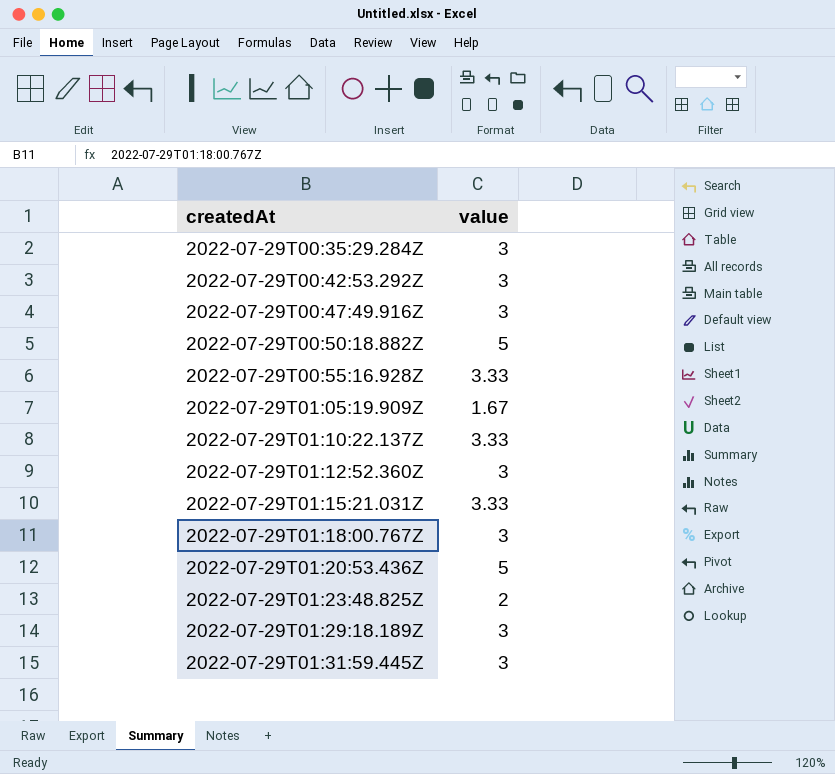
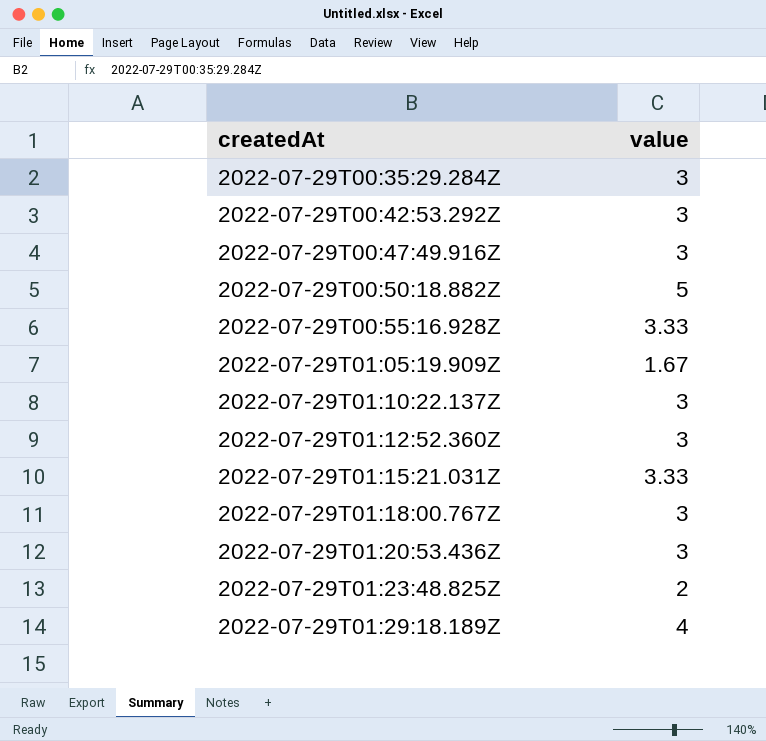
row 2022-07-29T01:31:59.445Z: 3 -> none
2022-07-29T01:10:22.137Z | value: 3.33 -> 3
2022-07-29T01:20:53.436Z | value: 5 -> 3
2022-07-29T01:29:18.189Z | value: 3 -> 4

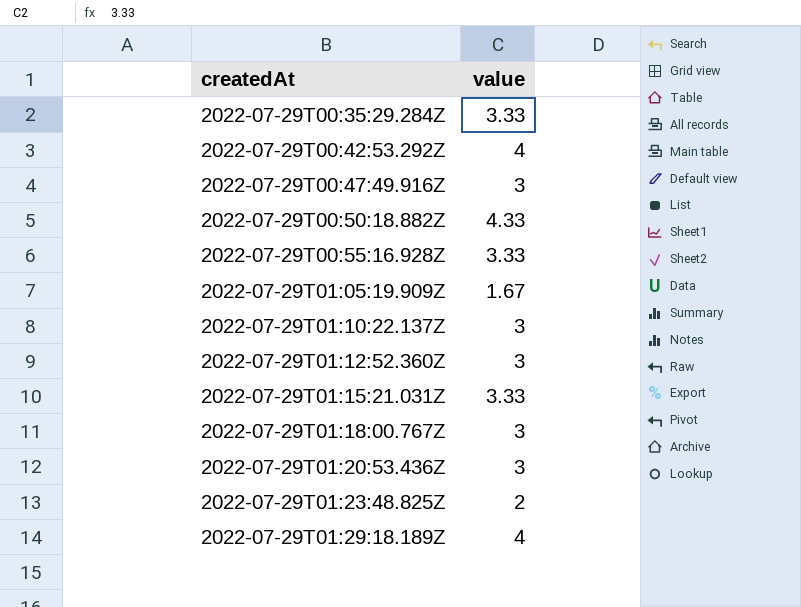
2022-07-29T00:35:29.284Z | value: 3 -> 3.33
2022-07-29T00:42:53.292Z | value: 3 -> 4
2022-07-29T00:50:18.882Z | value: 5 -> 4.33

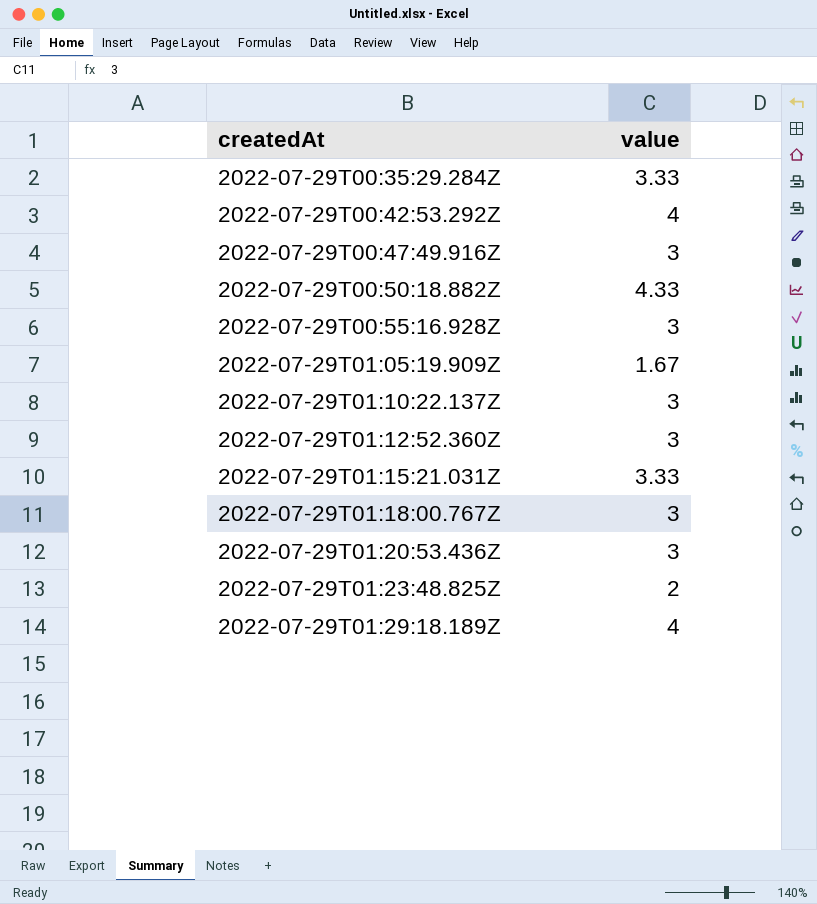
2022-07-29T00:55:16.928Z | value: 3.33 -> 3

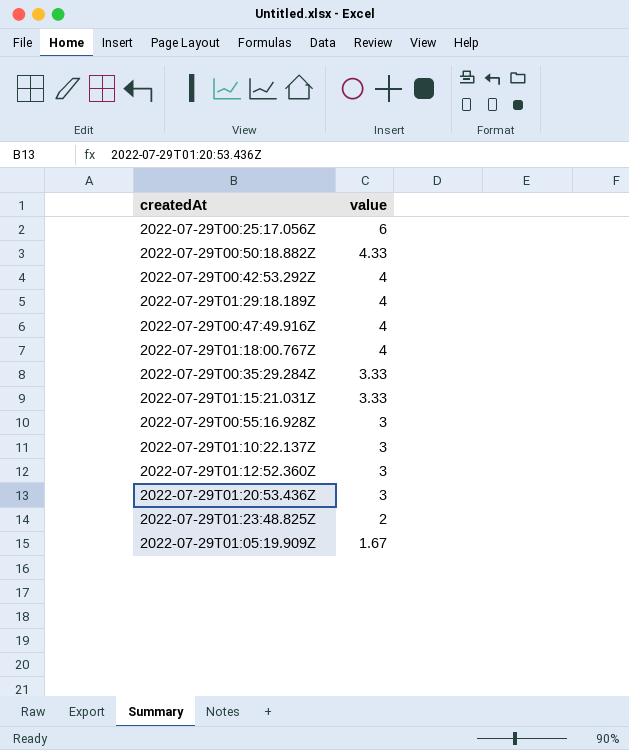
row order: createdAt ascending -> value descending
row 2022-07-29T00:25:17.056Z: none -> 6
2022-07-29T00:47:49.916Z | value: 3 -> 4
2022-07-29T01:18:00.767Z | value: 3 -> 4

